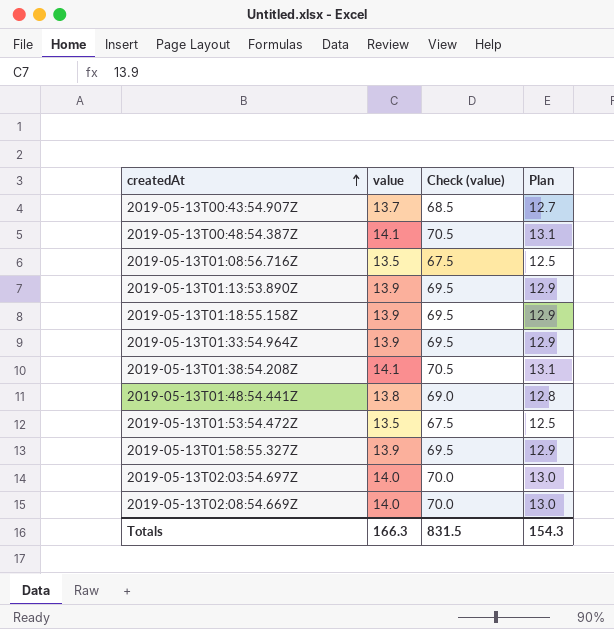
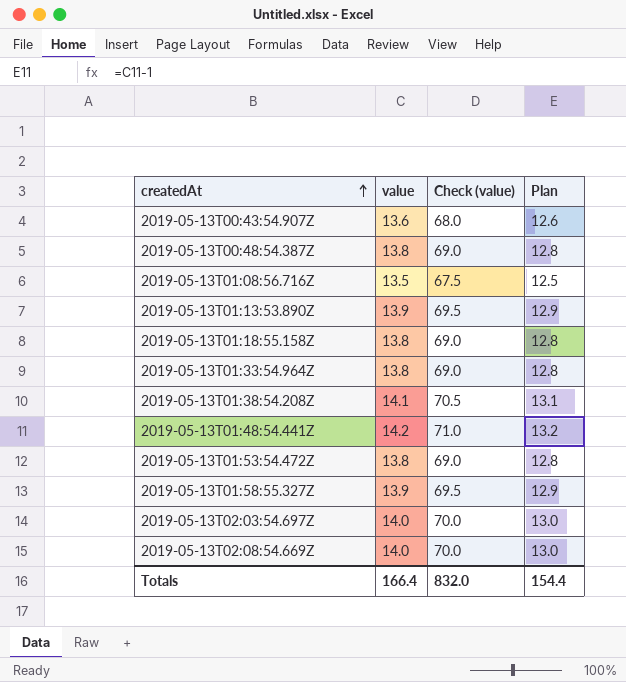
2019-05-13T00:43:54.907Z | value: 13.7 -> 13.6
2019-05-13T00:43:54.907Z | Check (value): 68.5 -> 68.0
2019-05-13T00:43:54.907Z | Plan: 12.7 -> 12.6
2019-05-13T00:48:54.387Z | value: 14.1 -> 13.8
2019-05-13T00:48:54.387Z | Check (value): 70.5 -> 69.0
2019-05-13T00:48:54.387Z | Plan: 13.1 -> 12.8
2019-05-13T01:18:55.158Z | value: 13.9 -> 13.8
2019-05-13T01:18:55.158Z | Check (value): 69.5 -> 69.0
2019-05-13T01:18:55.158Z | Plan: 12.9 -> 12.8
2019-05-13T01:33:54.964Z | value: 13.9 -> 13.8
2019-05-13T01:33:54.964Z | Check (value): 69.5 -> 69.0
2019-05-13T01:33:54.964Z | Plan: 12.9 -> 12.8
2019-05-13T01:48:54.441Z | value: 13.8 -> 14.2
2019-05-13T01:48:54.441Z | Check (value): 69.0 -> 71.0
2019-05-13T01:48:54.441Z | Plan: 12.8 -> 13.2
2019-05-13T01:53:54.472Z | value: 13.5 -> 13.8
2019-05-13T01:53:54.472Z | Check (value): 67.5 -> 69.0
2019-05-13T01:53:54.472Z | Plan: 12.5 -> 12.8
Totals | value: 166.3 -> 166.4
Totals | Check (value): 831.5 -> 832.0
Totals | Plan: 154.3 -> 154.4

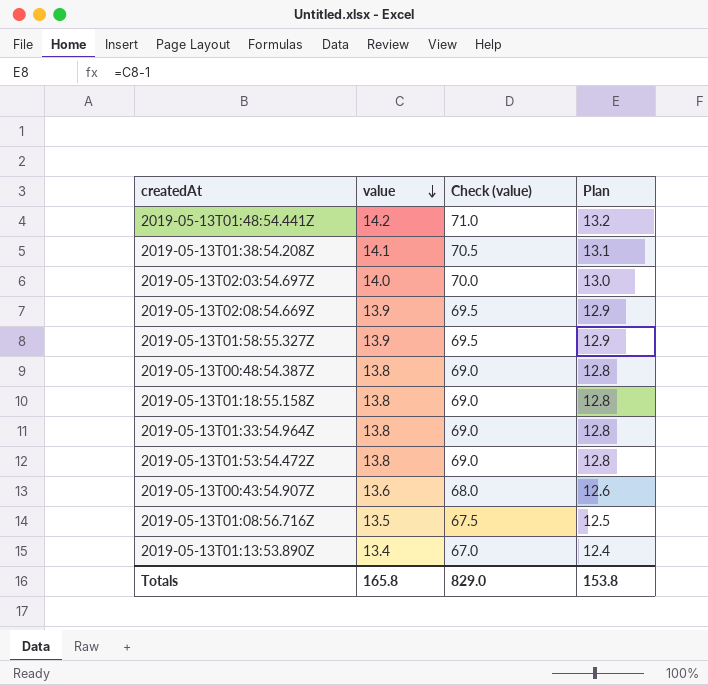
row order: createdAt ascending -> value descending
2019-05-13T02:08:54.669Z | value: 14.0 -> 13.9
2019-05-13T02:08:54.669Z | Check (value): 70.0 -> 69.5
2019-05-13T02:08:54.669Z | Plan: 13.0 -> 12.9
2019-05-13T01:13:53.890Z | value: 13.9 -> 13.4
2019-05-13T01:13:53.890Z | Check (value): 69.5 -> 67.0
2019-05-13T01:13:53.890Z | Plan: 12.9 -> 12.4
Totals | value: 166.4 -> 165.8
Totals | Check (value): 832.0 -> 829.0
Totals | Plan: 154.4 -> 153.8

